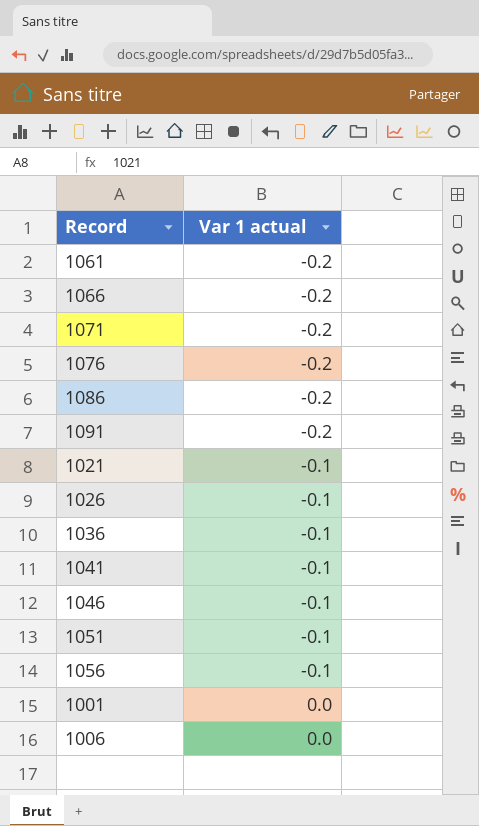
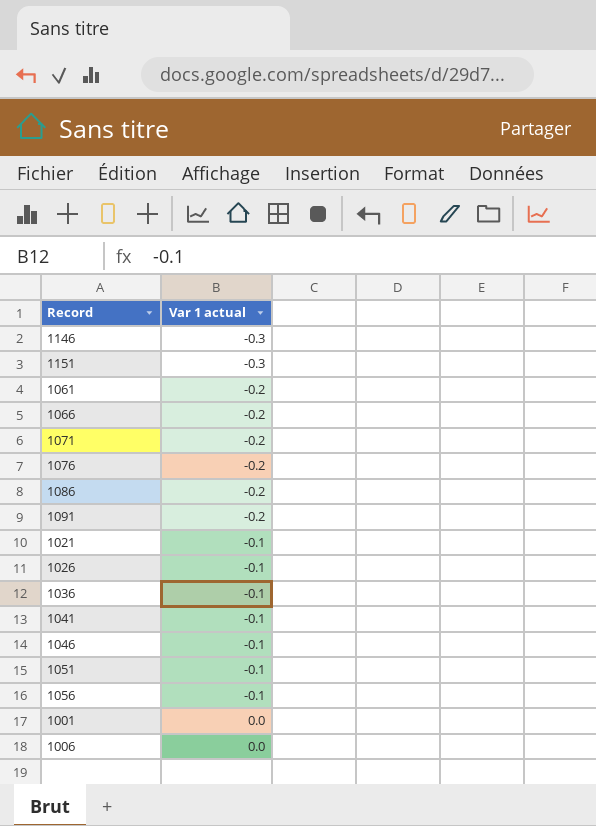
row 1146: none -> -0.3
row 1151: none -> -0.3

